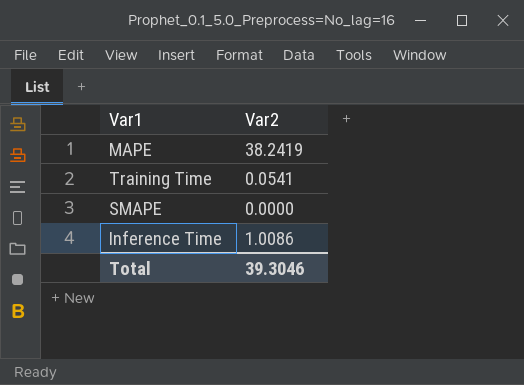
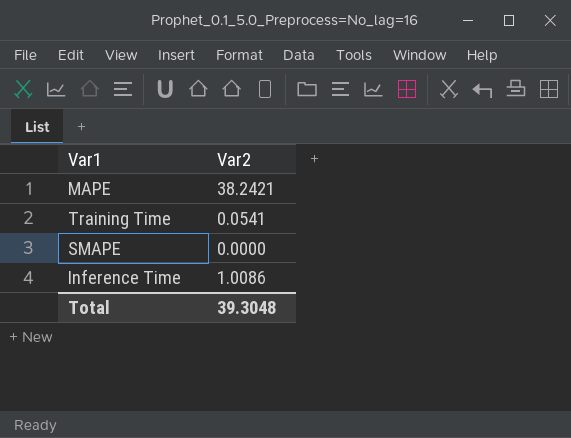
MAPE | Var2: 38.2419 -> 38.2421
Total | Var2: 39.3046 -> 39.3048

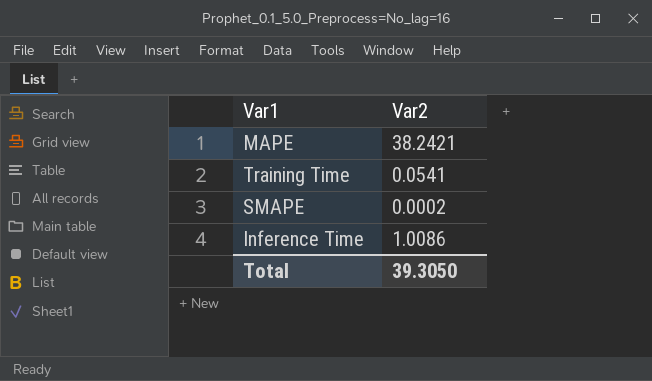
SMAPE | Var2: 0.0000 -> 0.0002
Total | Var2: 39.3048 -> 39.3050

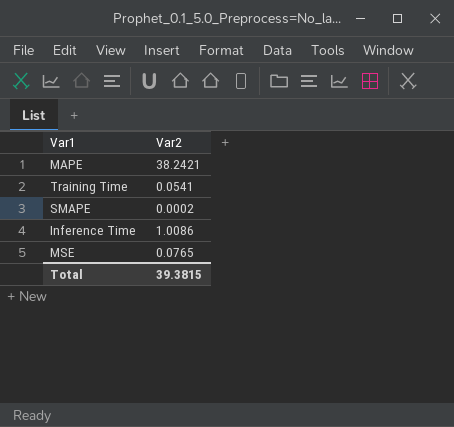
row MSE: none -> 0.0765
Total | Var2: 39.3050 -> 39.3815

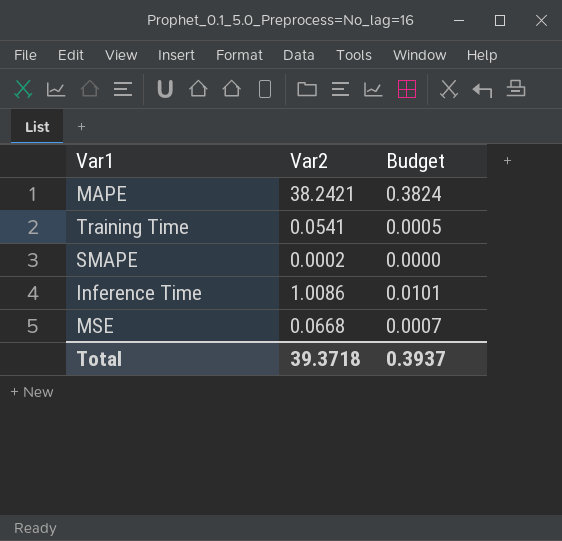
column Budget | formula: none -> [Var2] * 0.01
MSE | Var2: 0.0765 -> 0.0668
Total | Var2: 39.3815 -> 39.3718

